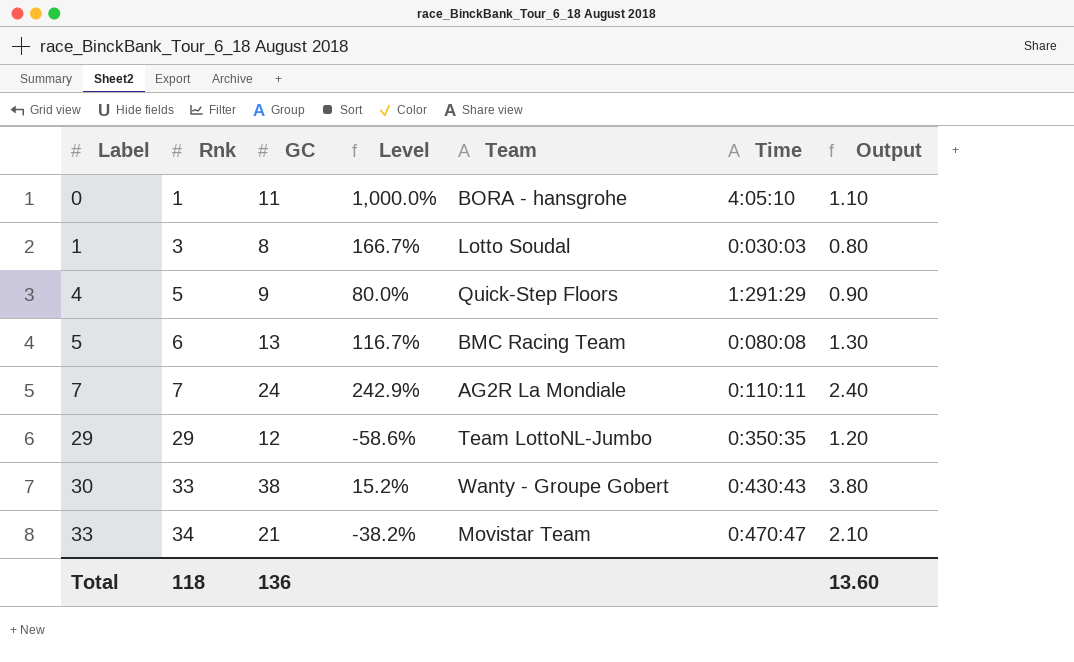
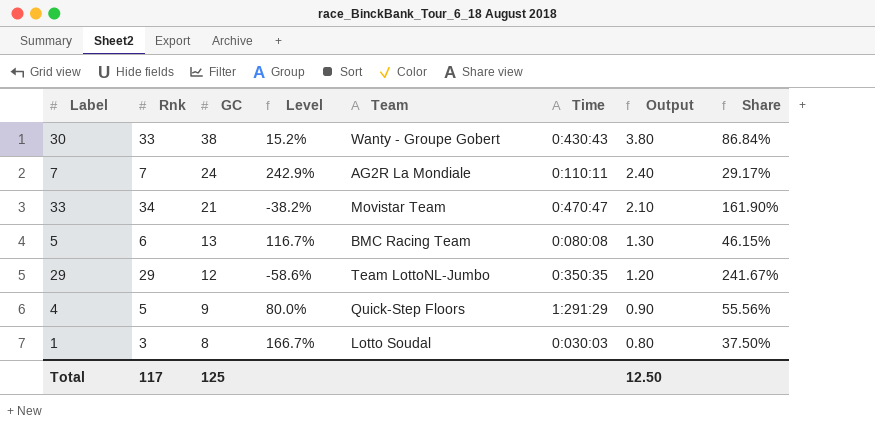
row order: Label ascending -> GC descending
column Share | formula: none -> [Rnk] / [GC]
row 0: 1 | 11 | 1,000.0% | BORA - hansgrohe | 4:05:10 | 1.10 -> none
Total | Rnk: 118 -> 117
Total | GC: 136 -> 125
Total | Output: 13.60 -> 12.50

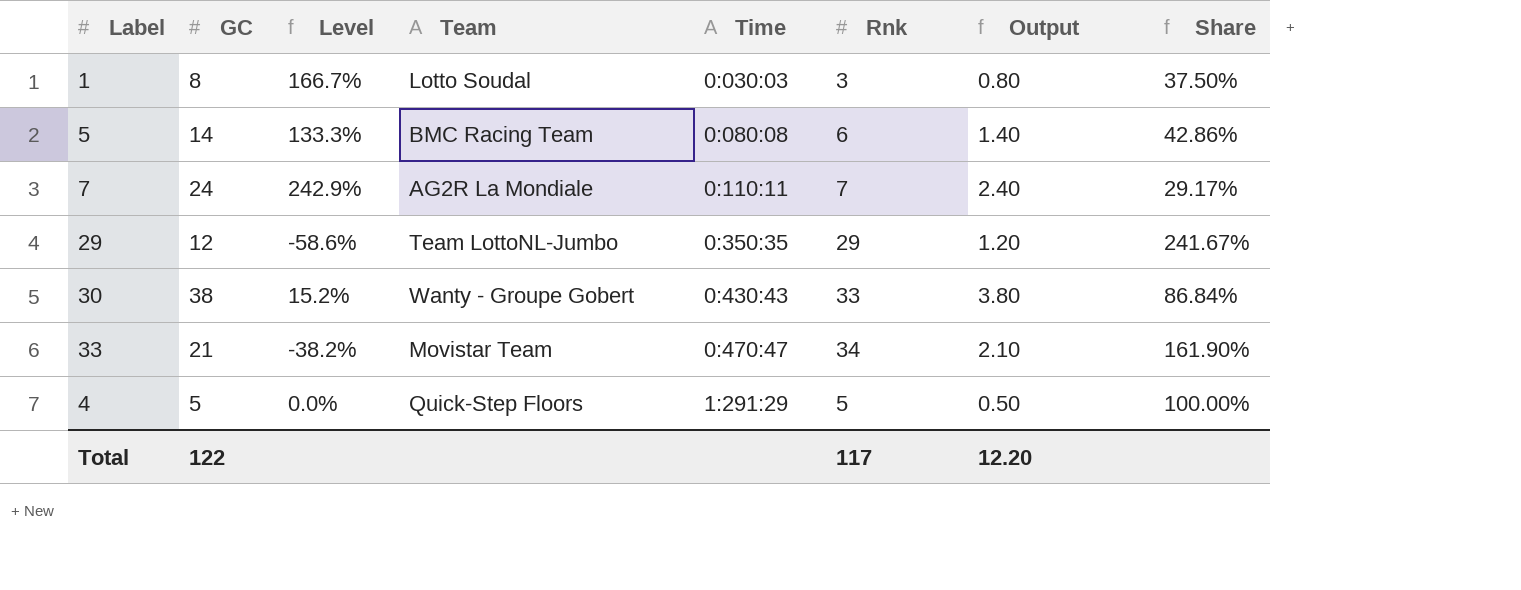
row order: GC descending -> Time ascending
column Rnk | position: 2 -> 6
5 | GC: 13 -> 14
5 | Level: 116.7% -> 133.3%
5 | Output: 1.30 -> 1.40
5 | Share: 46.15% -> 42.86%
4 | GC: 9 -> 5
4 | Level: 80.0% -> 0.0%
4 | Output: 0.90 -> 0.50
4 | Share: 55.56% -> 100.00%
Total | GC: 125 -> 122
Total | Output: 12.50 -> 12.20

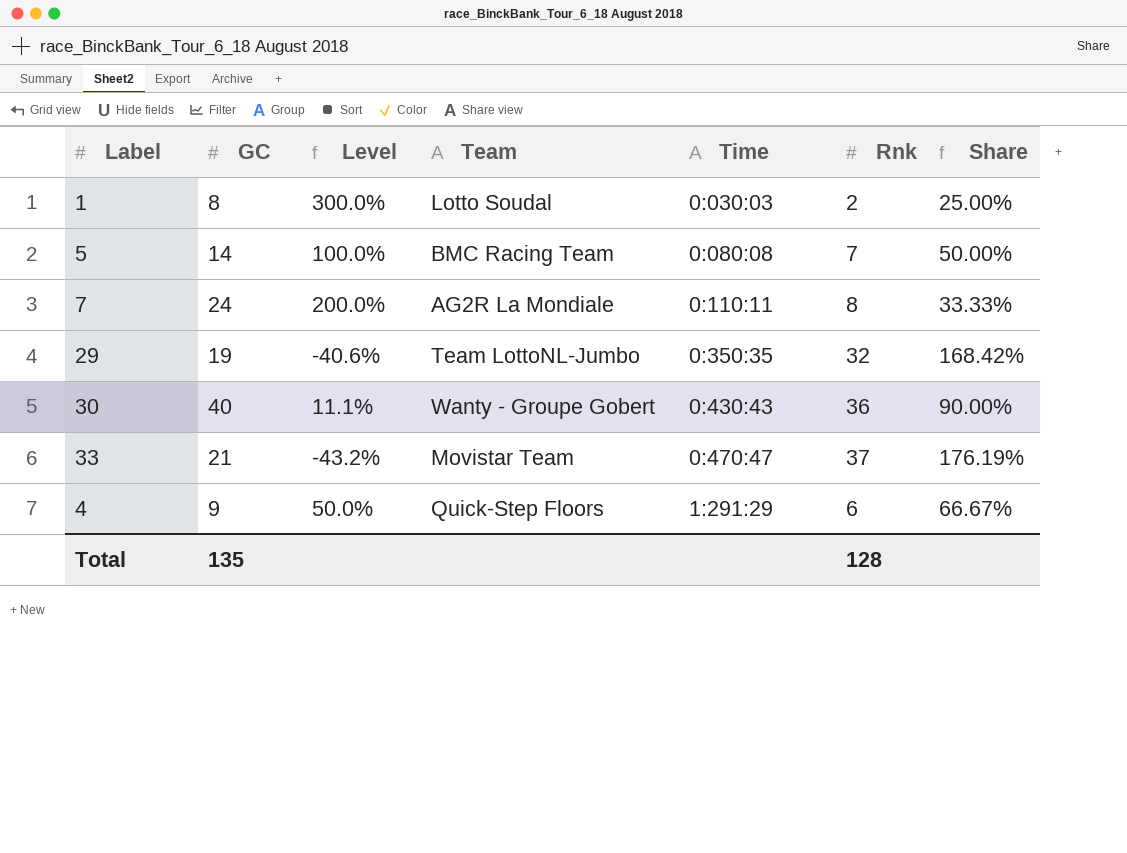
column Output | formula: [GC] * 0.1 -> none
1 | Level: 166.7% -> 300.0%
1 | Rnk: 3 -> 2
1 | Share: 37.50% -> 25.00%
5 | Level: 133.3% -> 100.0%
5 | Rnk: 6 -> 7
5 | Share: 42.86% -> 50.00%
7 | Level: 242.9% -> 200.0%
7 | Rnk: 7 -> 8
7 | Share: 29.17% -> 33.33%
29 | GC: 12 -> 19
29 | Level: -58.6% -> -40.6%
29 | Rnk: 29 -> 32
29 | Share: 241.67% -> 168.42%
30 | GC: 38 -> 40
30 | Level: 15.2% -> 11.1%
30 | Rnk: 33 -> 36
30 | Share: 86.84% -> 90.00%
33 | Level: -38.2% -> -43.2%
33 | Rnk: 34 -> 37
33 | Share: 161.90% -> 176.19%
4 | GC: 5 -> 9
4 | Level: 0.0% -> 50.0%
4 | Rnk: 5 -> 6
4 | Share: 100.00% -> 66.67%
Total | GC: 122 -> 135
Total | Rnk: 117 -> 128

